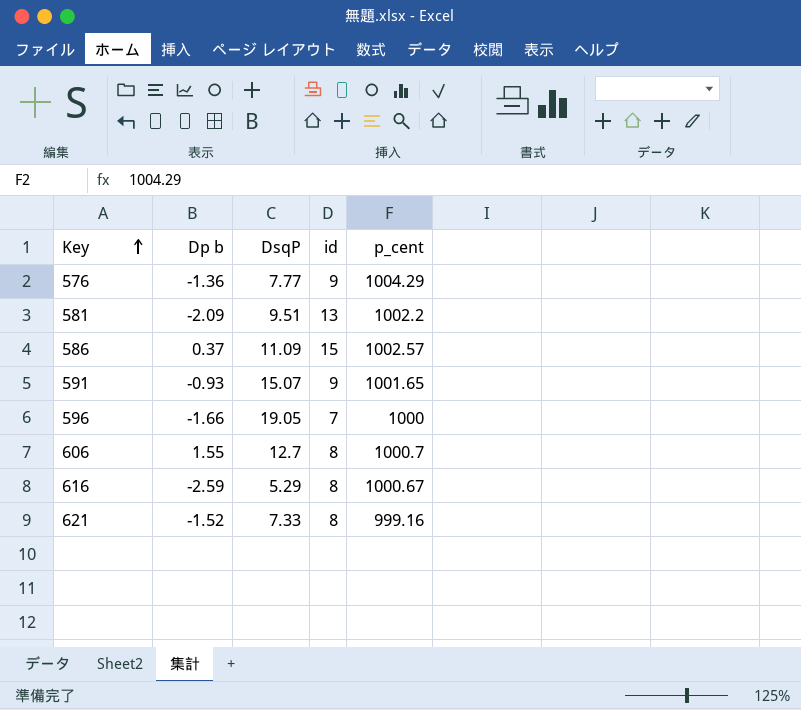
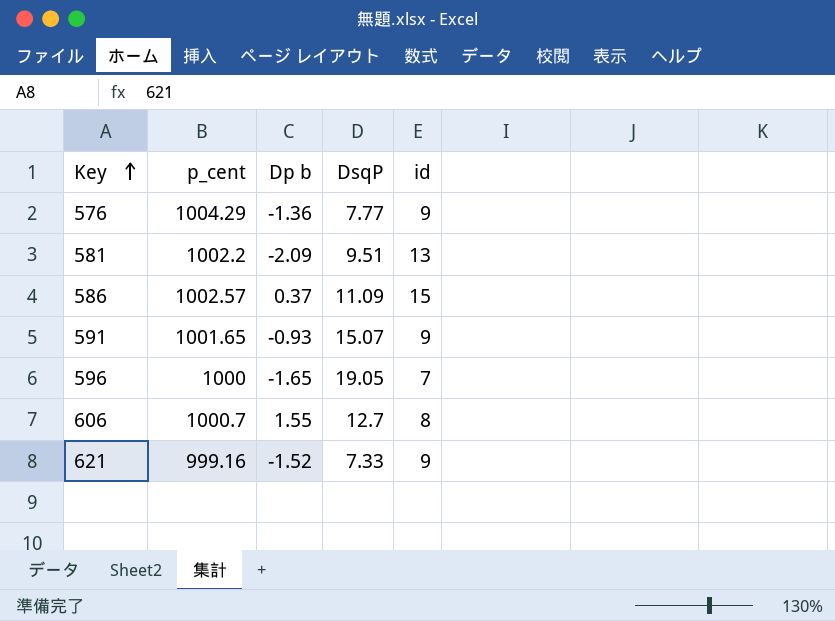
column p_cent | position: 5 -> 2
row 616: -2.59 | 5.29 | 8 | 1000.67 -> none
596 | Dp b: -1.66 -> -1.65
621 | id: 8 -> 9

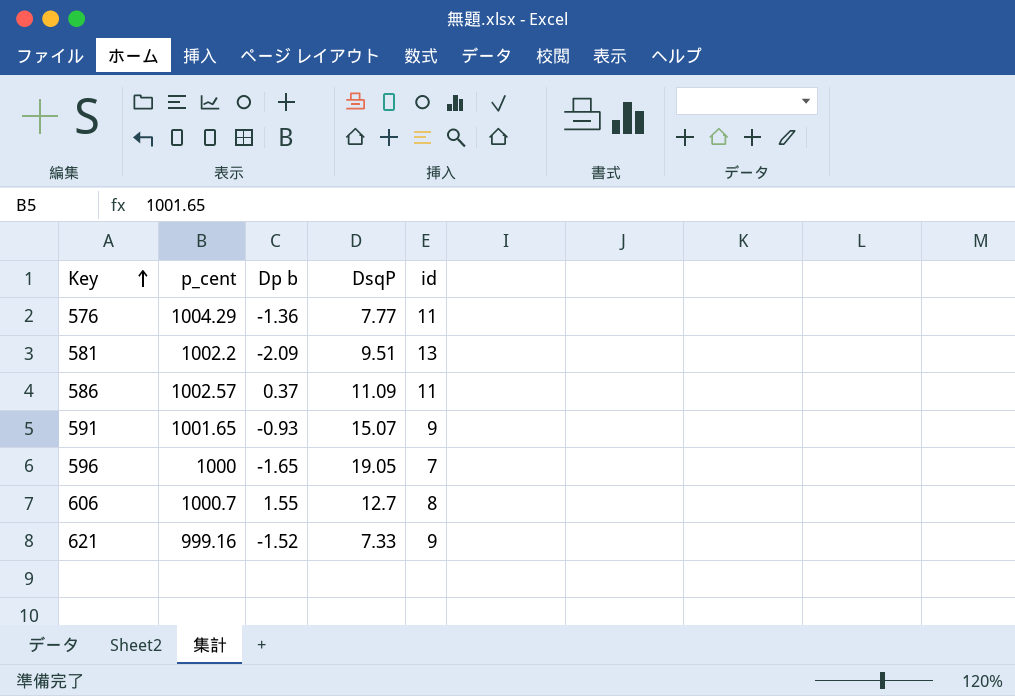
576 | id: 9 -> 11
586 | id: 15 -> 11

